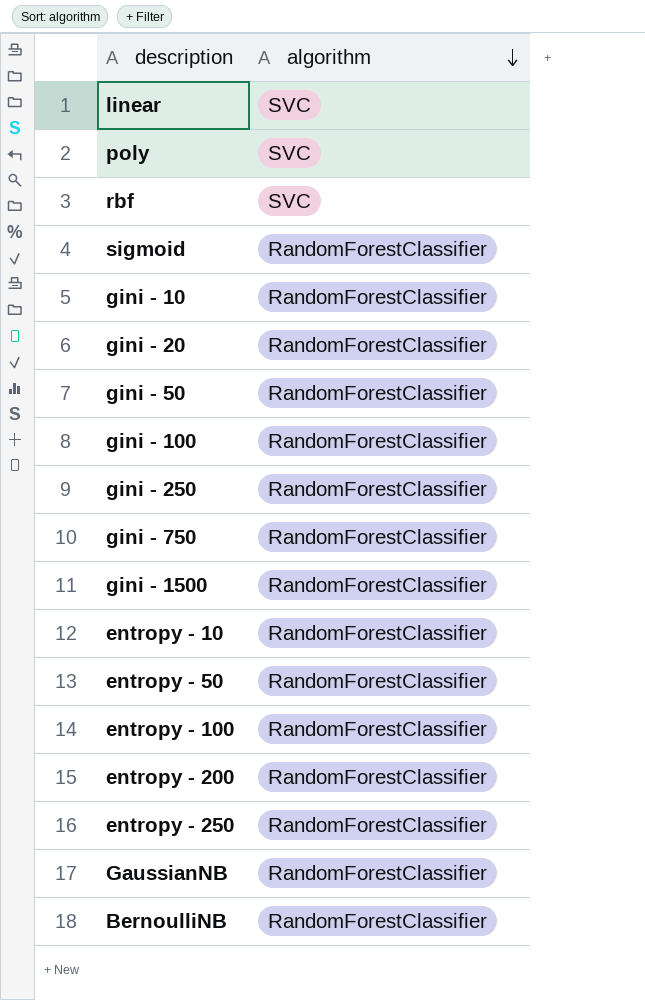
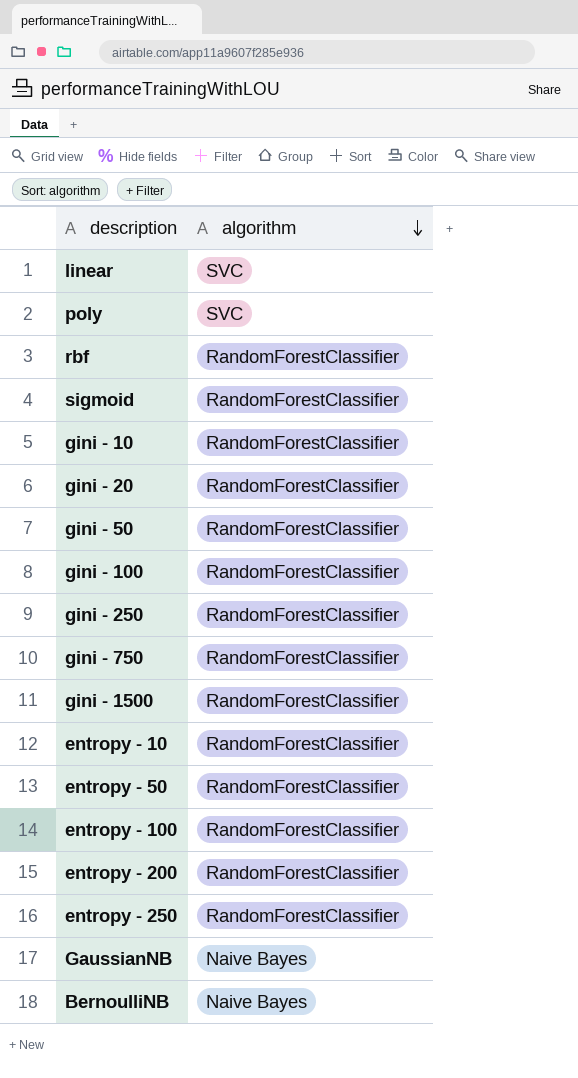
rbf | algorithm: SVC -> RandomForestClassifier
GaussianNB | algorithm: RandomForestClassifier -> Naive Bayes
BernoulliNB | algorithm: RandomForestClassifier -> Naive Bayes

